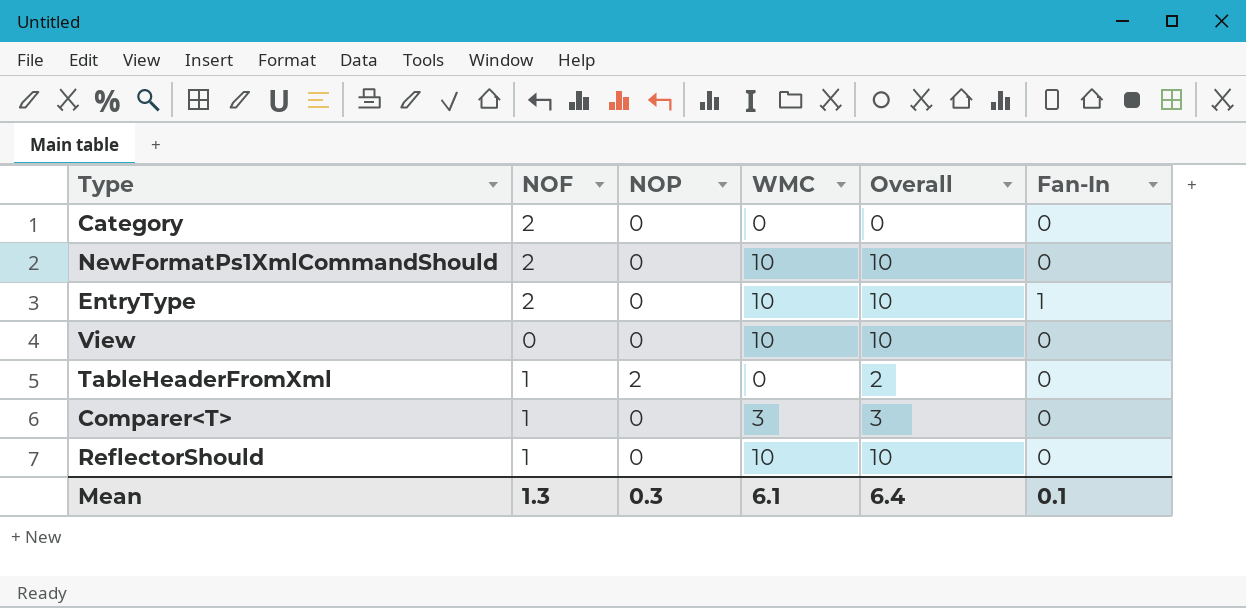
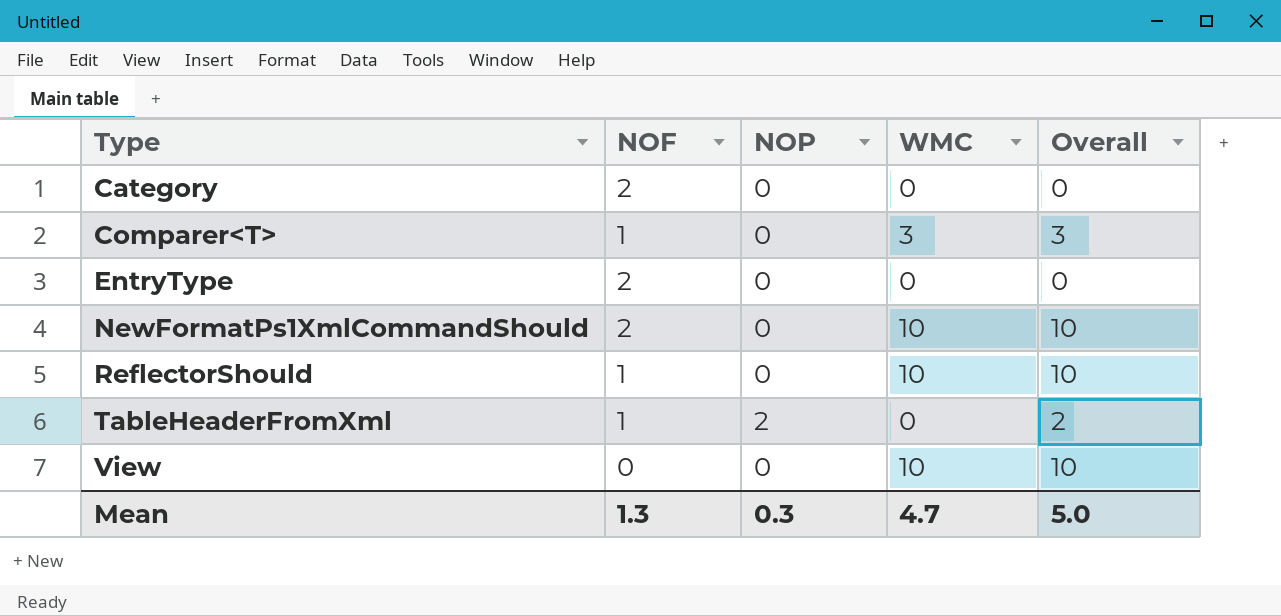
row order: none -> Type ascending
column Fan-In | position: 6 -> none
EntryType | WMC: 10 -> 0
EntryType | Overall: 10 -> 0
Mean | WMC: 6.1 -> 4.7
Mean | Overall: 6.4 -> 5.0

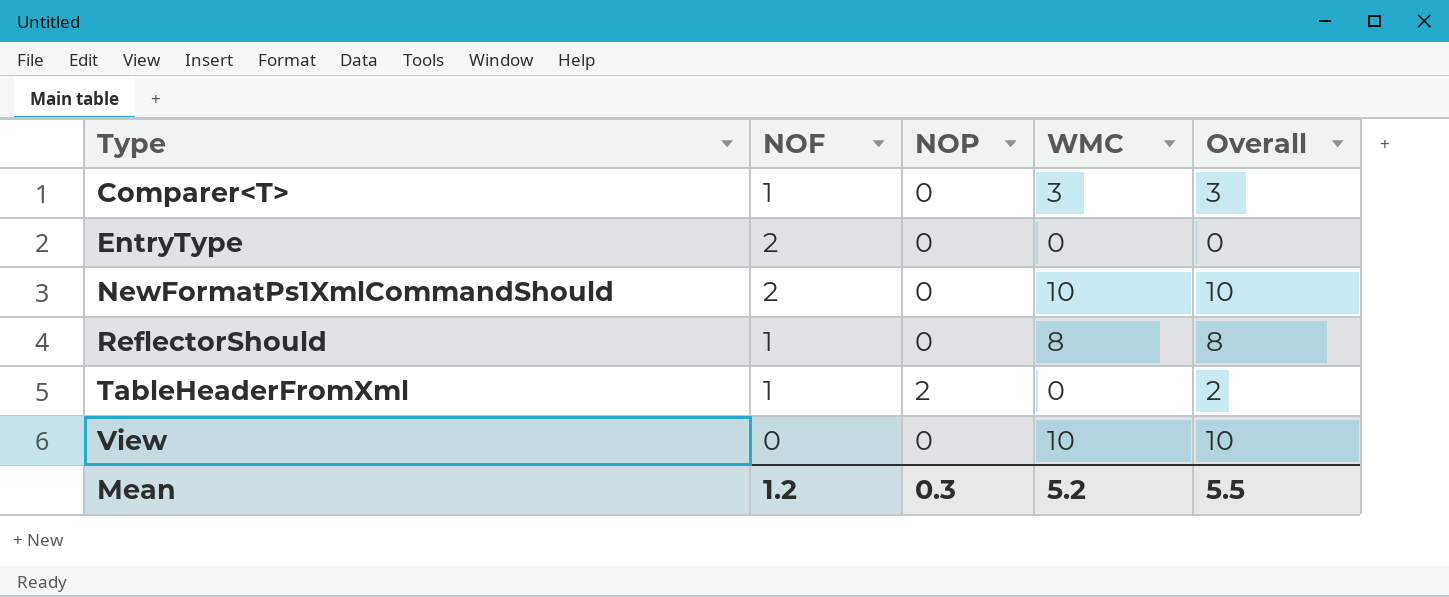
row Category: 2 | 0 | 0 | 0 -> none
ReflectorShould | WMC: 10 -> 8
ReflectorShould | Overall: 10 -> 8
Mean | NOF: 1.3 -> 1.2
Mean | WMC: 4.7 -> 5.2
Mean | Overall: 5.0 -> 5.5

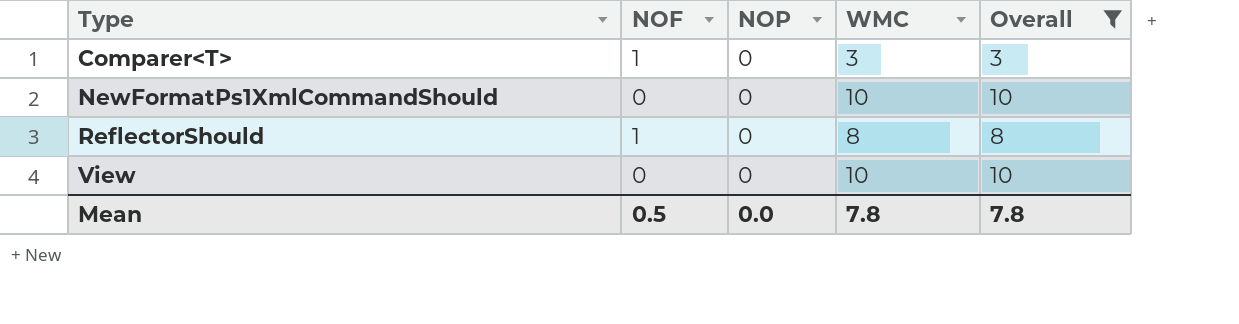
filter: none -> Overall >= 3
NewFormatPs1XmlCommandShould | NOF: 2 -> 0
Mean | NOF: 1.2 -> 0.5
Mean | NOP: 0.3 -> 0.0
Mean | WMC: 5.2 -> 7.8
Mean | Overall: 5.5 -> 7.8

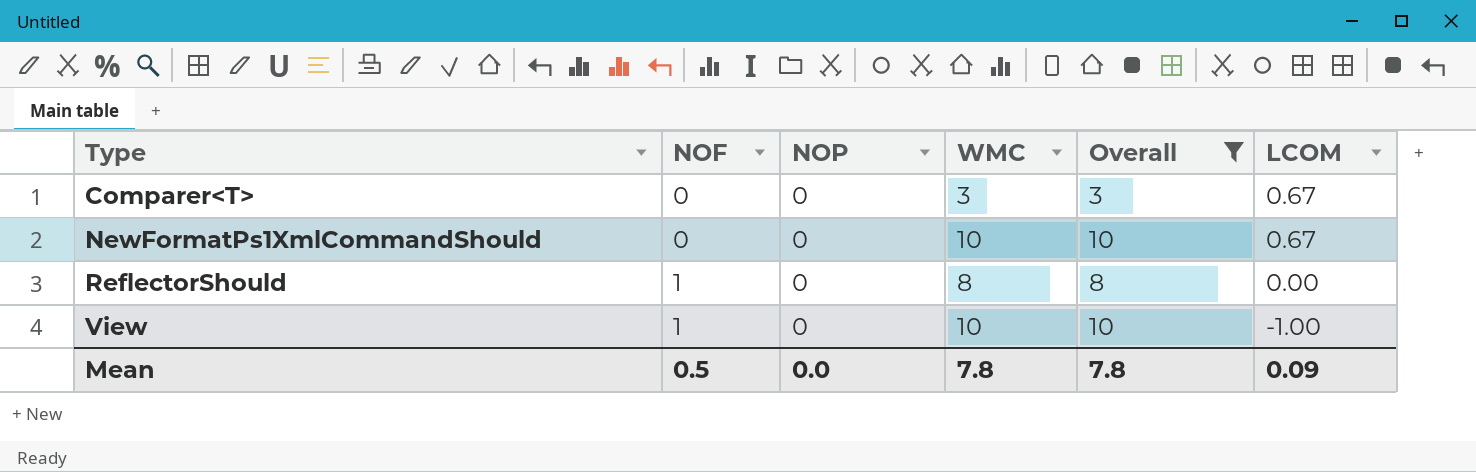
column LCOM | position: none -> 6
Comparer<T> | NOF: 1 -> 0
View | NOF: 0 -> 1

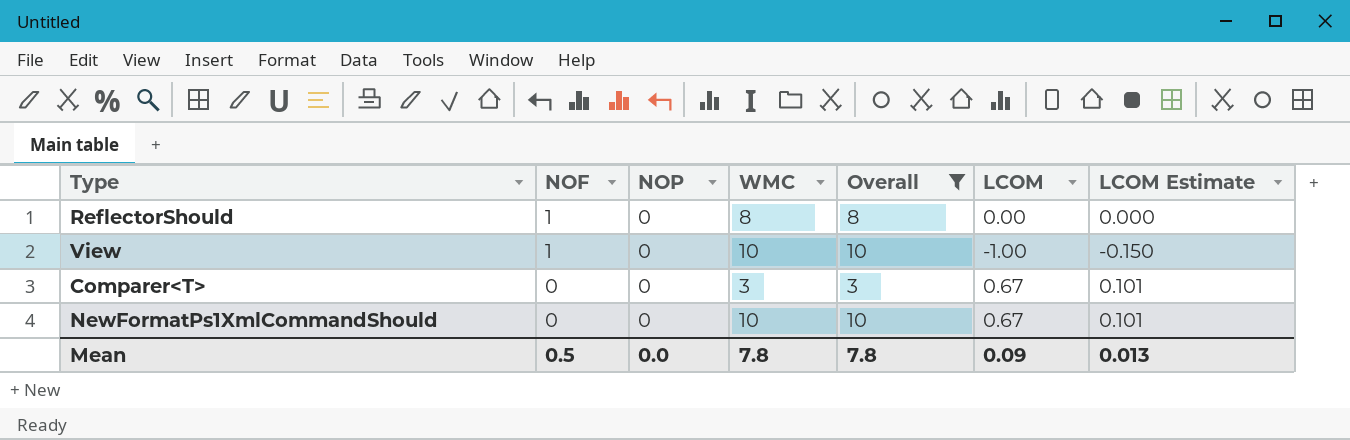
row order: Type ascending -> NOF descending
column LCOM Estimate | formula: none -> [LCOM] * 0.15

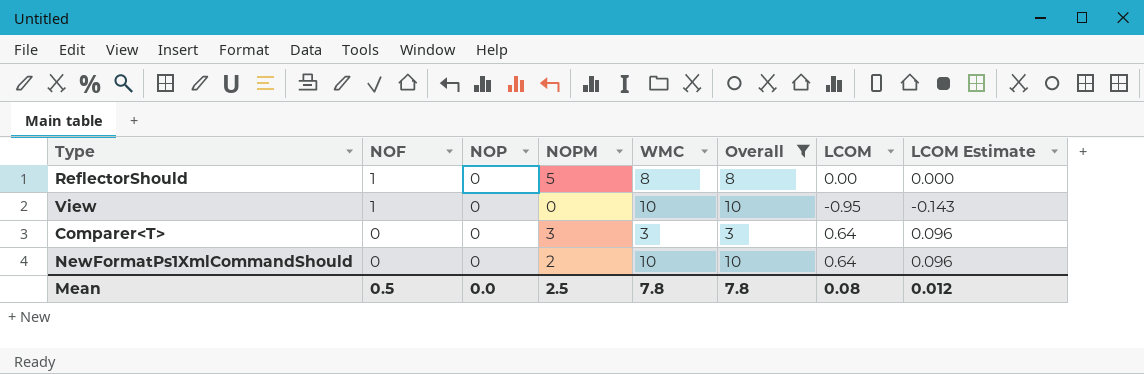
column NOPM | position: none -> 4
View | LCOM: -1.00 -> -0.95
View | LCOM Estimate: -0.150 -> -0.143
Comparer<T> | LCOM: 0.67 -> 0.64
Comparer<T> | LCOM Estimate: 0.101 -> 0.096
NewFormatPs1XmlCommandShould | LCOM: 0.67 -> 0.64
NewFormatPs1XmlCommandShould | LCOM Estimate: 0.101 -> 0.096
Mean | LCOM: 0.09 -> 0.08
Mean | LCOM Estimate: 0.013 -> 0.012

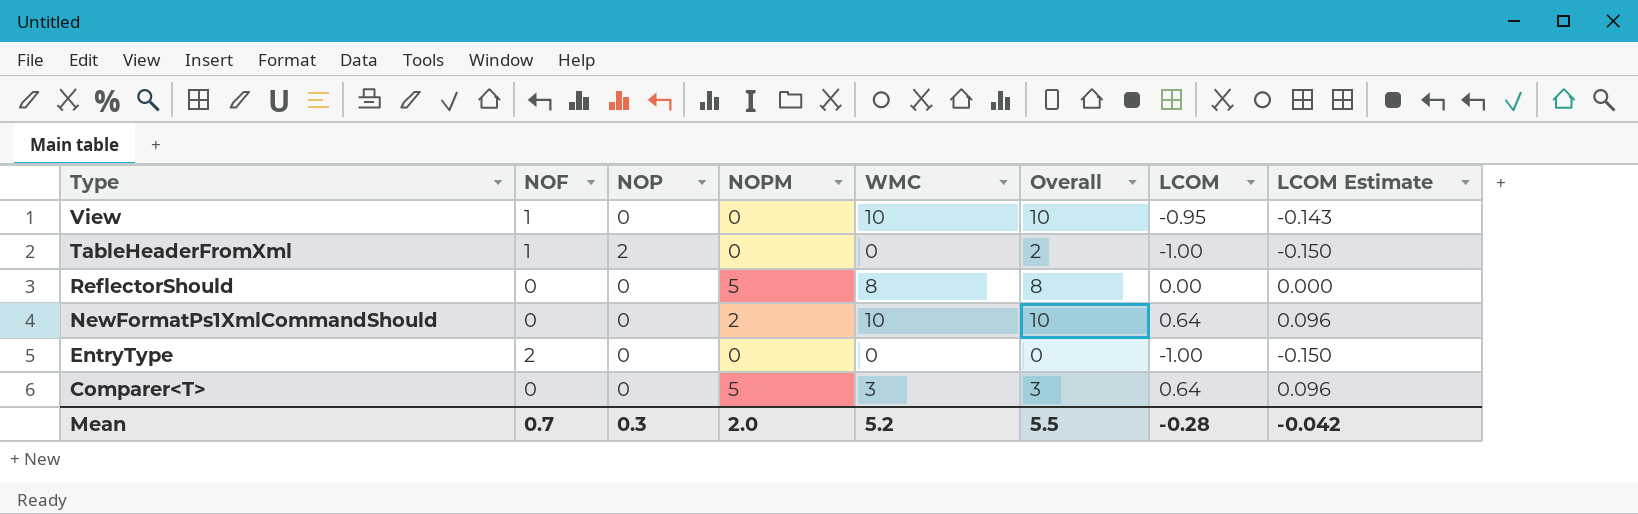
filter: Overall >= 3 -> none
row order: NOF descending -> Type descending
ReflectorShould | NOF: 1 -> 0
Comparer<T> | NOPM: 3 -> 5
Mean | NOF: 0.5 -> 0.7
Mean | NOP: 0.0 -> 0.3
Mean | NOPM: 2.5 -> 2.0
Mean | WMC: 7.8 -> 5.2
Mean | Overall: 7.8 -> 5.5
Mean | LCOM: 0.08 -> -0.28
Mean | LCOM Estimate: 0.012 -> -0.042

